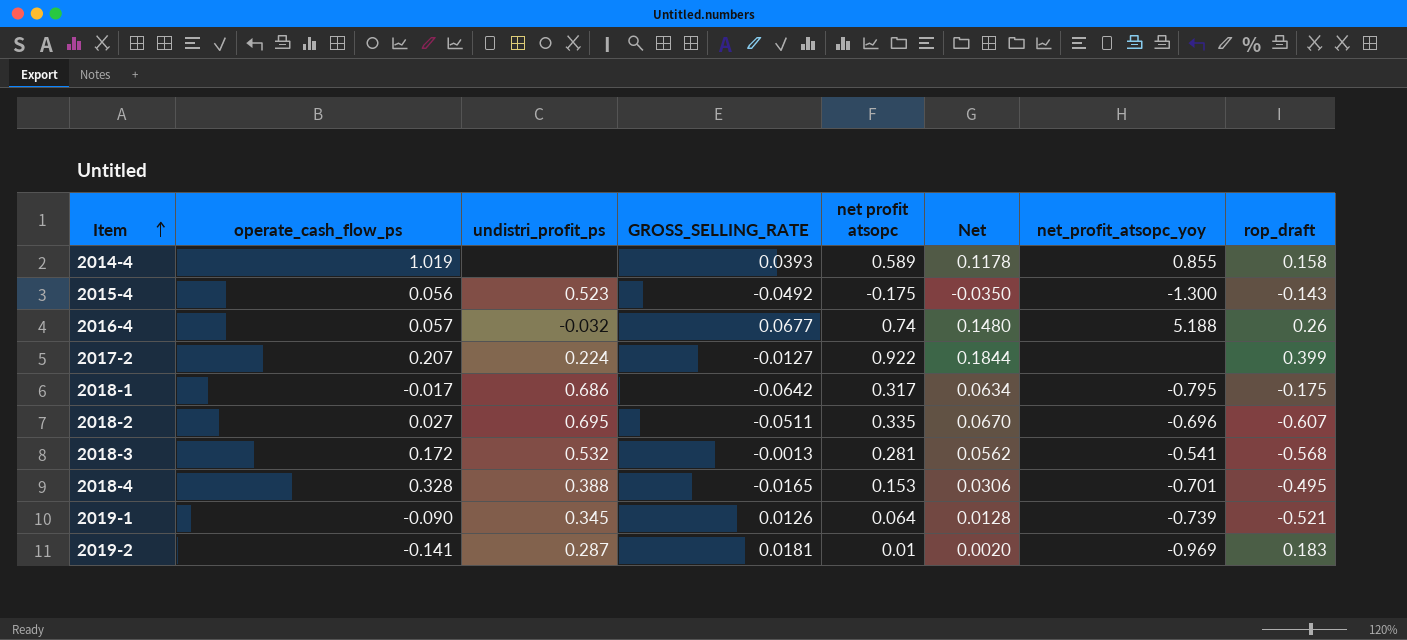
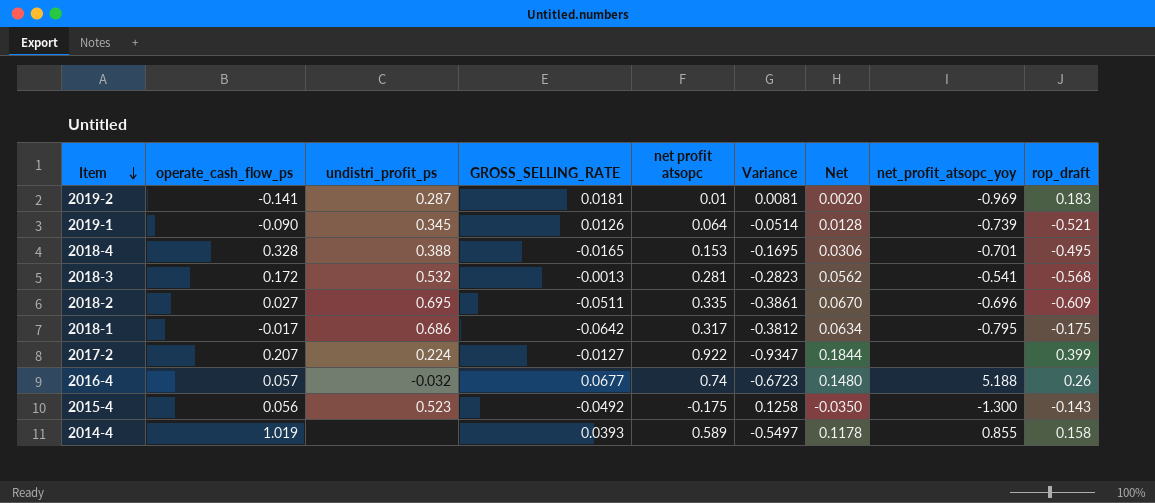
row order: Item ascending -> Item descending
column Variance | formula: none -> [GROSS_SELLING_RATE] - [net profit atsopc]
2018-2 | rop_draft: -0.607 -> -0.609

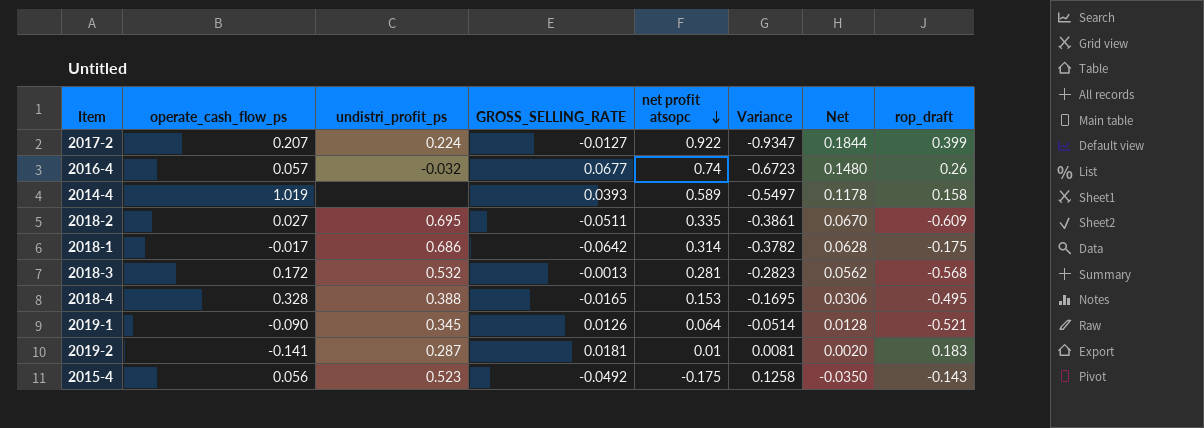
row order: Item descending -> net profit atsopc descending
column net_profit_atsopc_yoy | position: 8 -> none
2018-1 | net profit atsopc: 0.317 -> 0.314
2018-1 | Variance: -0.3812 -> -0.3782
2018-1 | Net: 0.0634 -> 0.0628

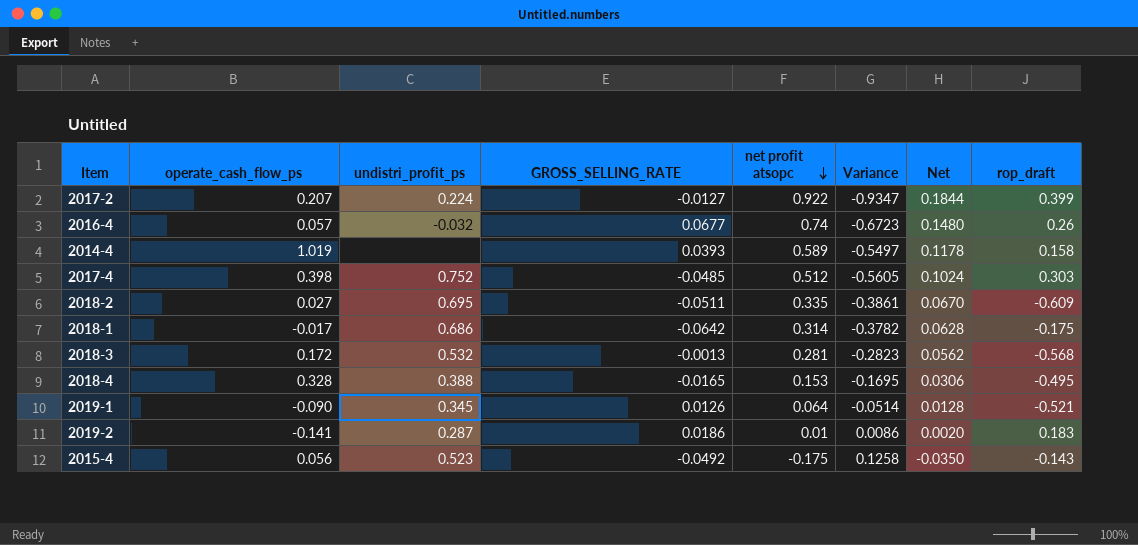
row 2017-4: none -> 0.398 | 0.752 | -0.0485 | 0.512 | -0.5605 | 0.1024 | 0.303
2019-2 | GROSS_SELLING_RATE: 0.0181 -> 0.0186
2019-2 | Variance: 0.0081 -> 0.0086

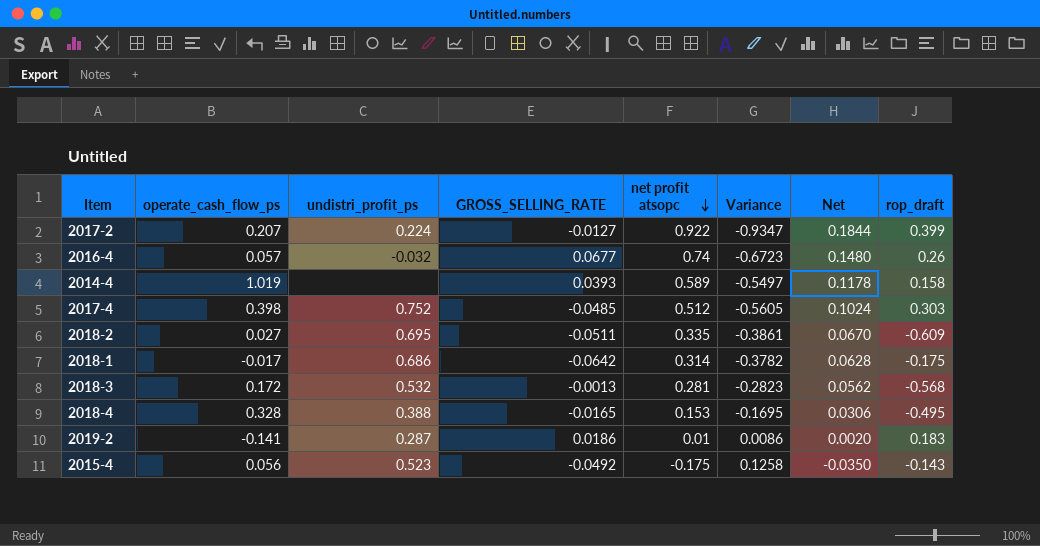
row 2019-1: -0.090 | 0.345 | 0.0126 | 0.064 | -0.0514 | 0.0128 | -0.521 -> none

